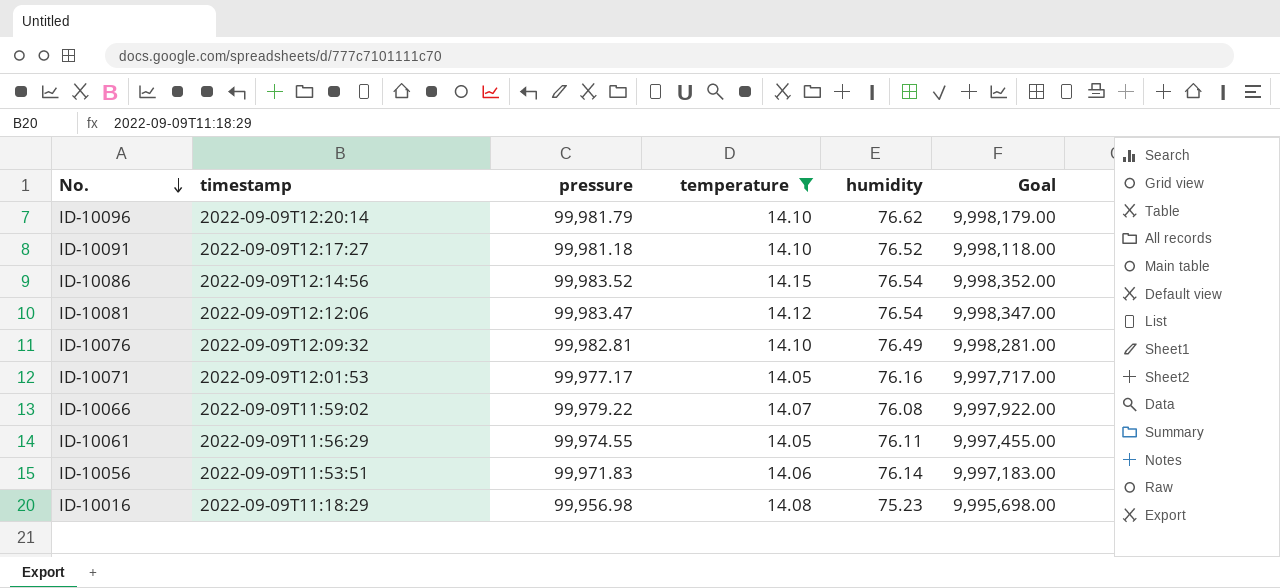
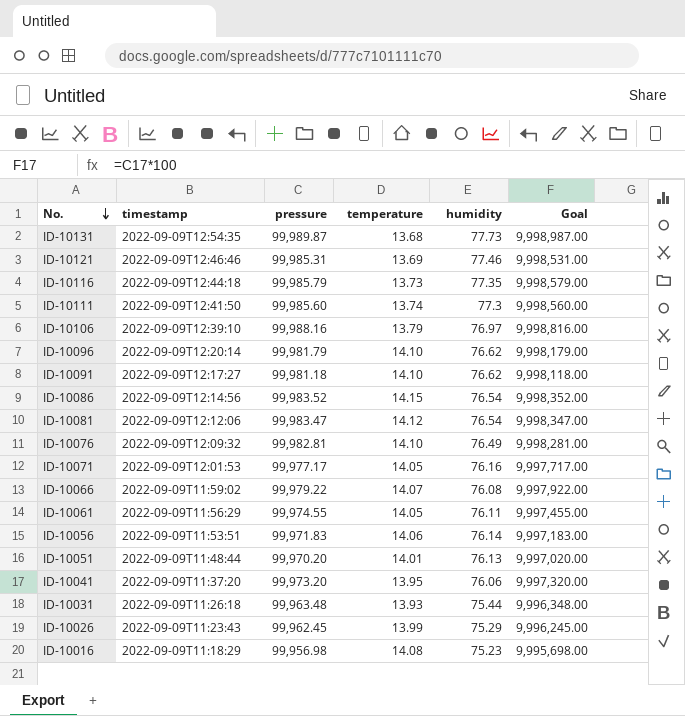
filter: temperature >= 14.05 -> none
ID-10091 | humidity: 76.52 -> 76.62

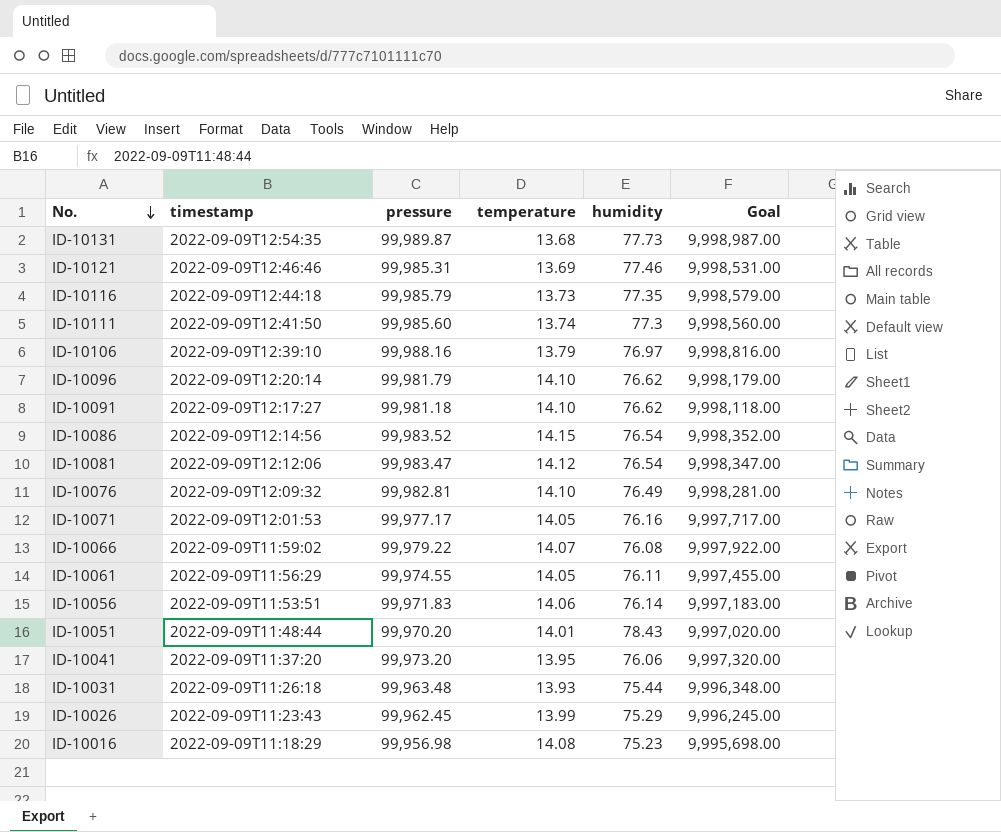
ID-10051 | humidity: 76.13 -> 78.43

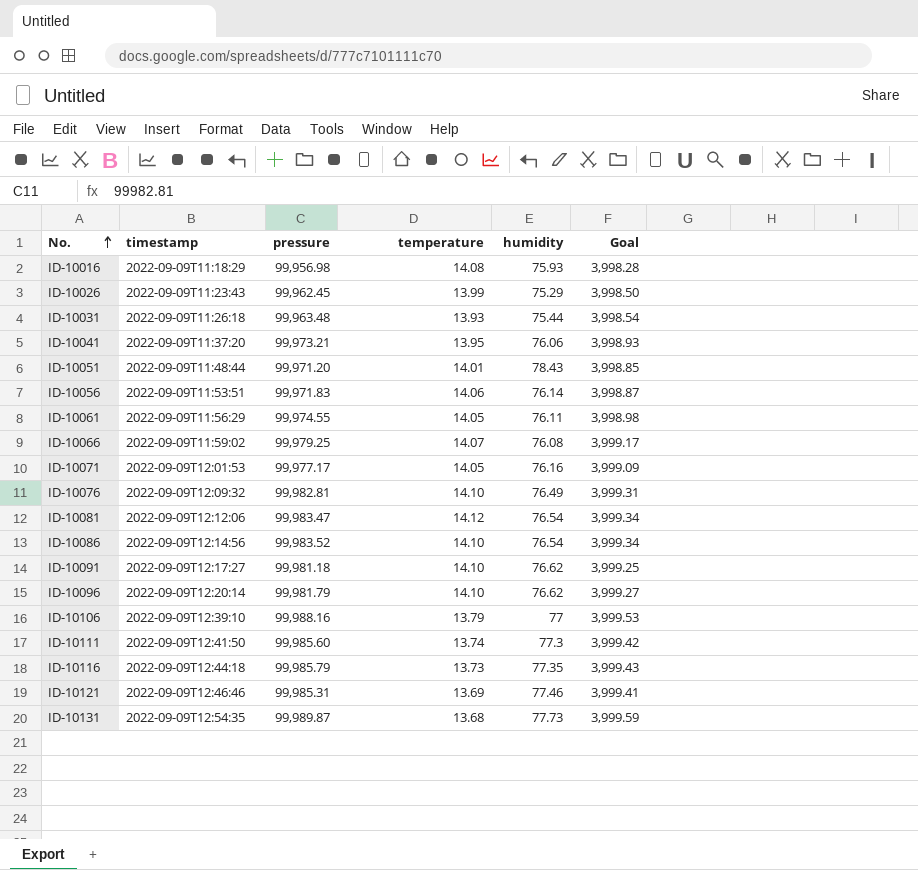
row order: No. descending -> No. ascending
column Goal | formula: [pressure] * 100 -> [pressure] * 0.04
ID-10016 | humidity: 75.23 -> 75.93
ID-10041 | pressure: 99,973.20 -> 99,973.21
ID-10051 | pressure: 99,970.20 -> 99,971.20
ID-10066 | pressure: 99,979.22 -> 99,979.25
ID-10086 | temperature: 14.15 -> 14.10
ID-10106 | humidity: 76.97 -> 77

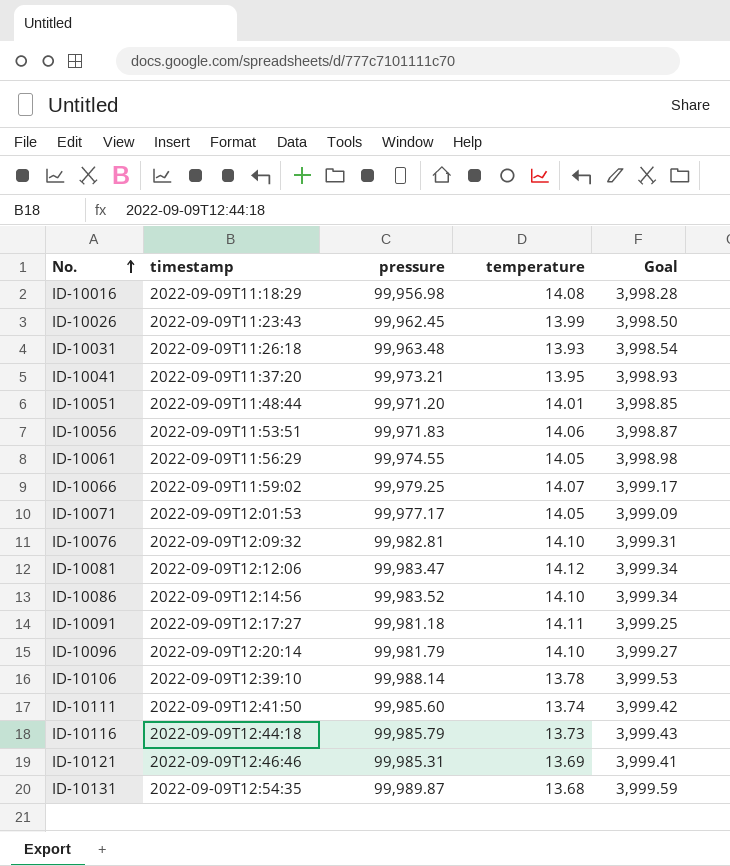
column humidity | position: 5 -> none
ID-10091 | temperature: 14.10 -> 14.11
ID-10106 | pressure: 99,988.16 -> 99,988.14
ID-10106 | temperature: 13.79 -> 13.78

